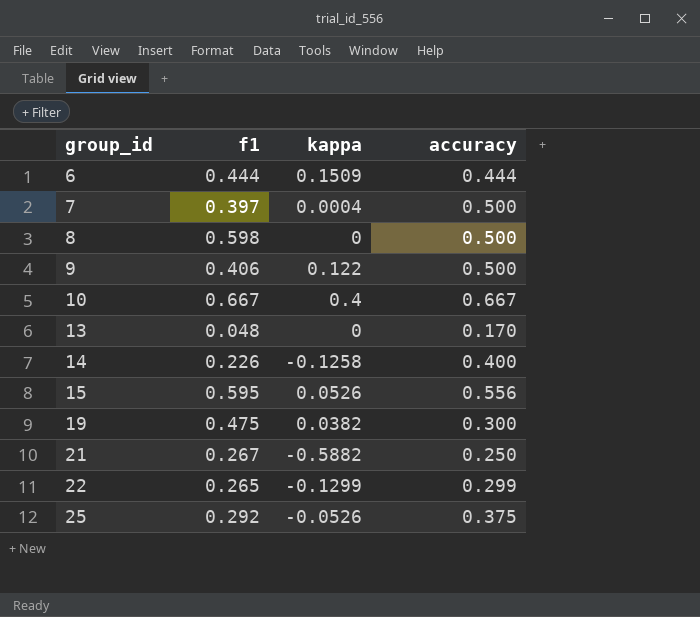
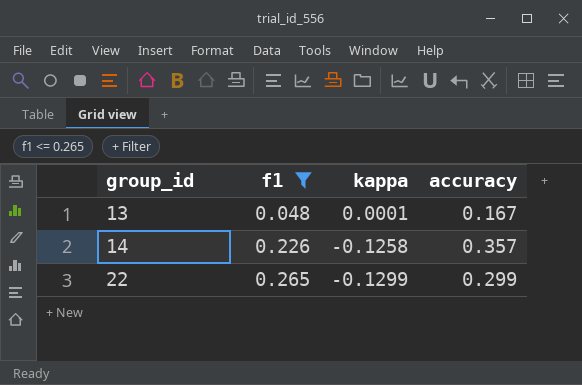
filter: none -> f1 <= 0.265
13 | kappa: 0 -> 0.0001
13 | accuracy: 0.170 -> 0.167
14 | accuracy: 0.400 -> 0.357

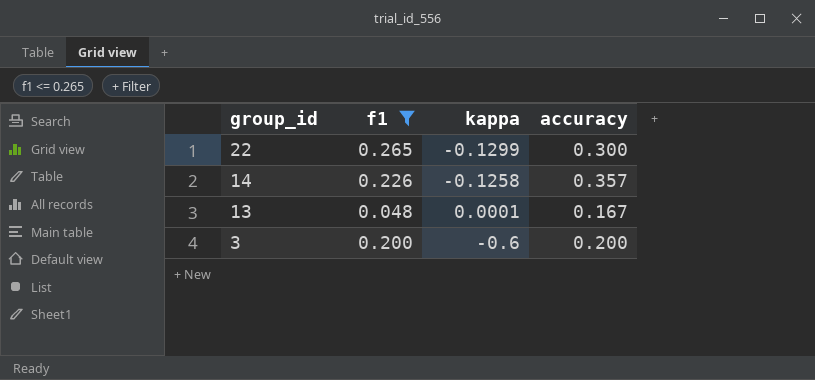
row order: group_id ascending -> group_id descending
22 | accuracy: 0.299 -> 0.300
row 3: none -> 0.200 | -0.6 | 0.200

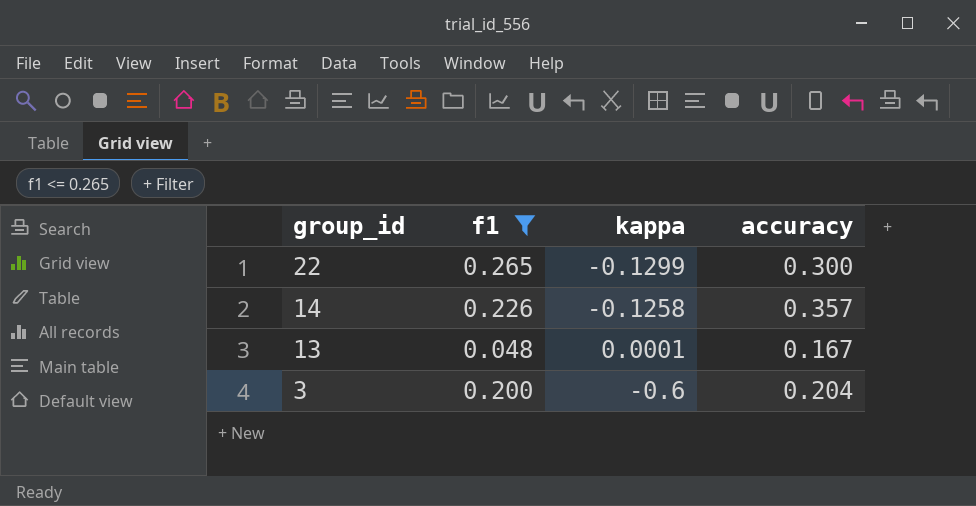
3 | accuracy: 0.200 -> 0.204

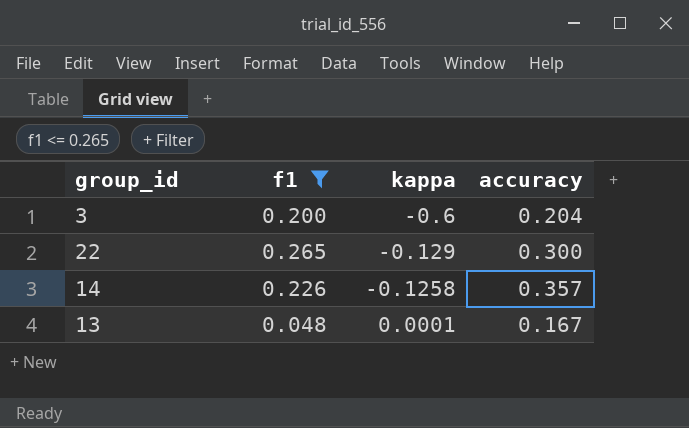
row order: group_id descending -> kappa ascending
22 | kappa: -0.1299 -> -0.129

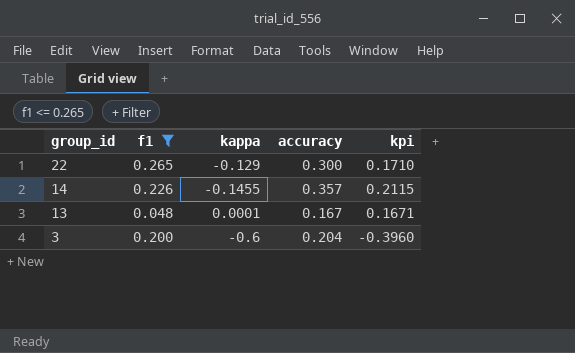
row order: kappa ascending -> group_id descending
column kpi | formula: none -> [kappa] + [accuracy]
14 | kappa: -0.1258 -> -0.1455

